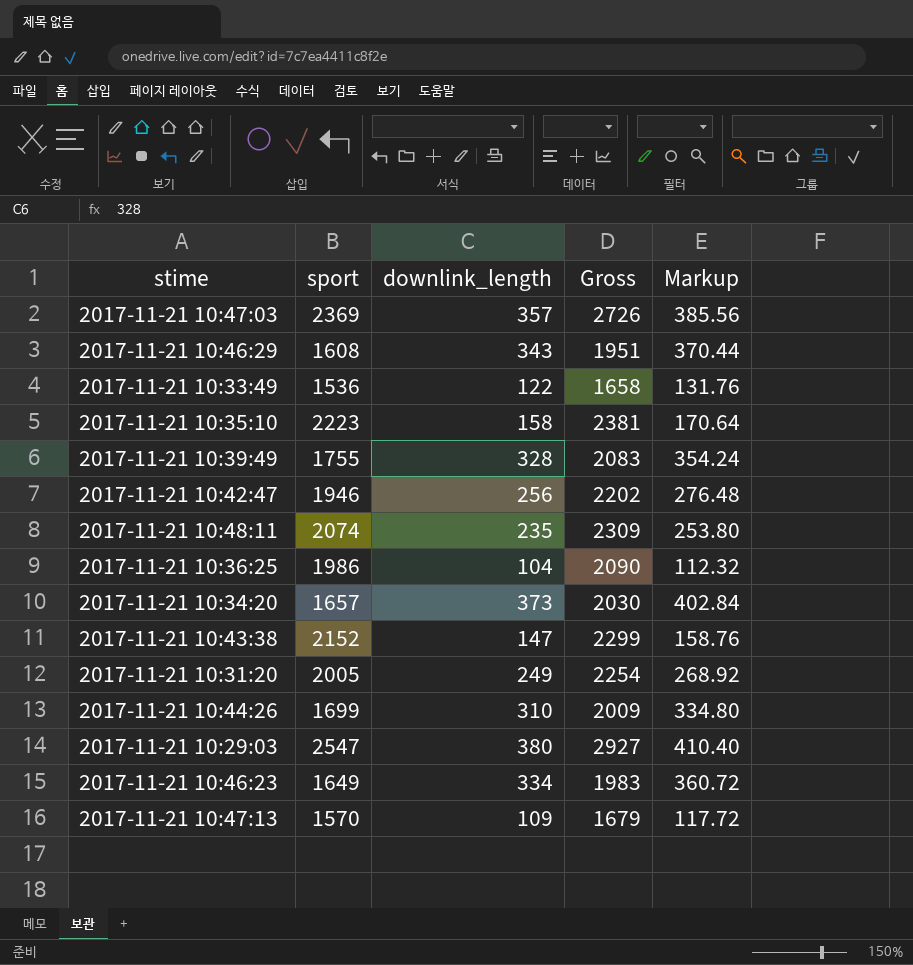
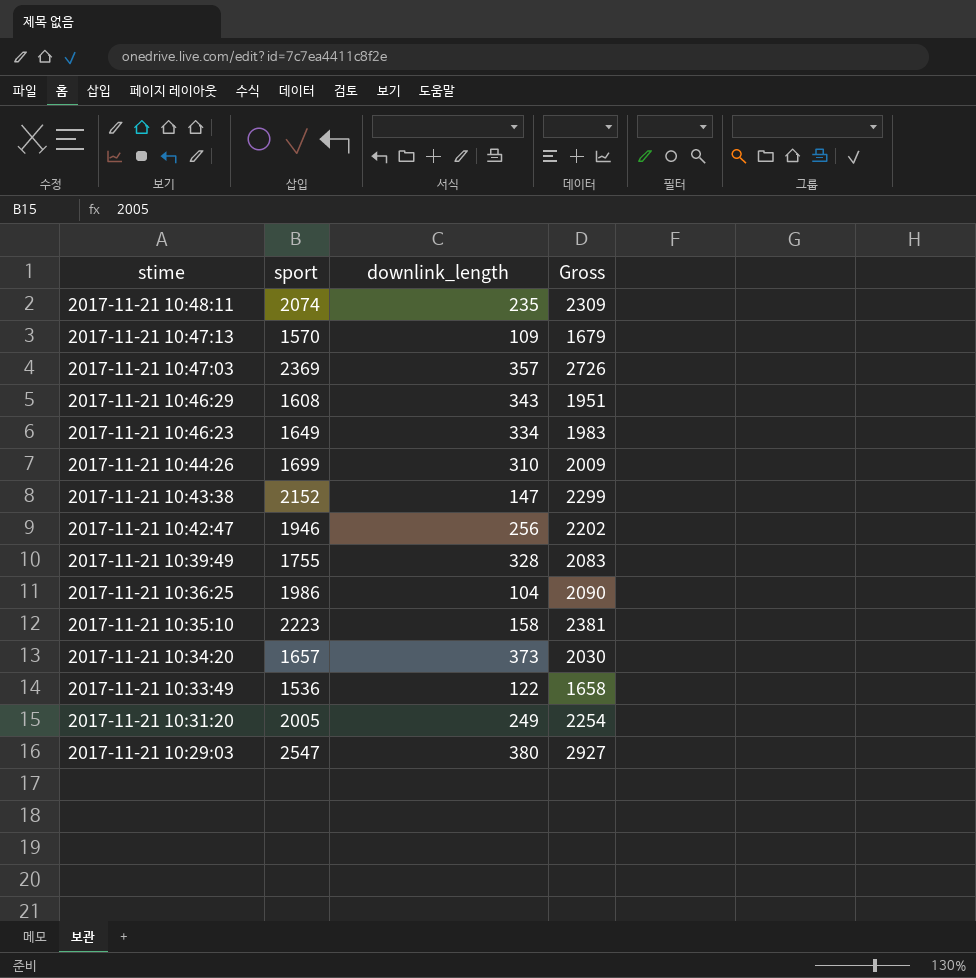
row order: none -> stime descending
column Markup | formula: [downlink_length] * 1.08 -> none

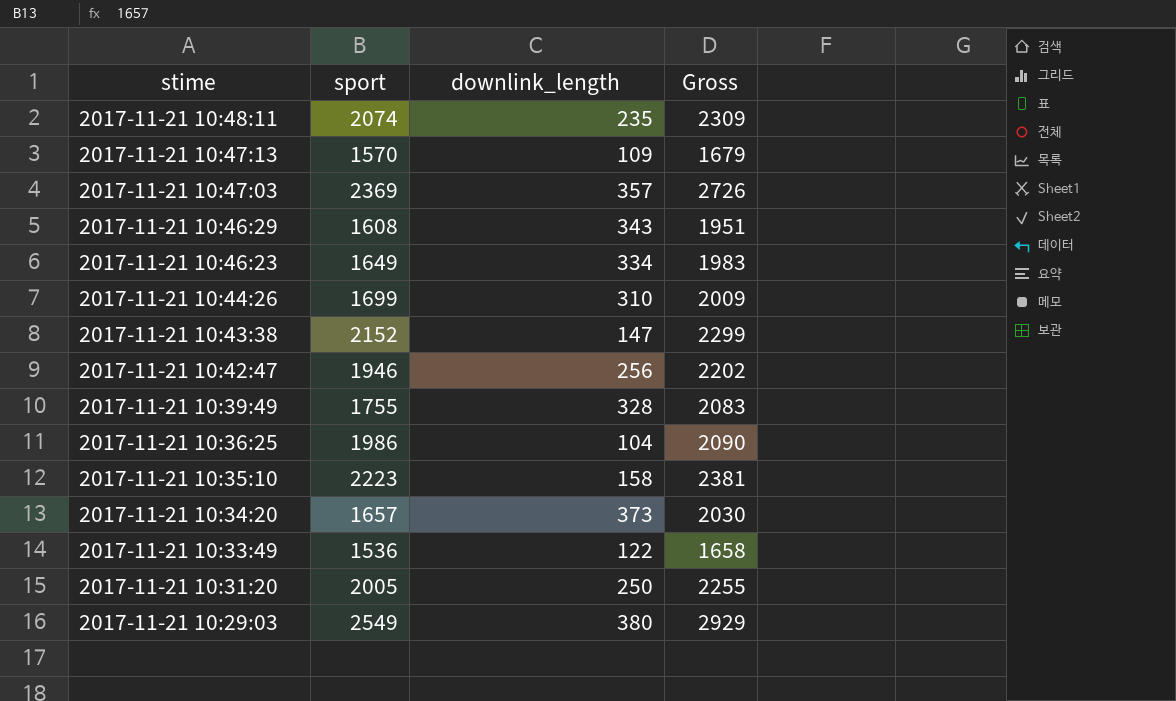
2017-11-21 10:31:20 | downlink_length: 249 -> 250
2017-11-21 10:31:20 | Gross: 2254 -> 2255
2017-11-21 10:29:03 | sport: 2547 -> 2549
2017-11-21 10:29:03 | Gross: 2927 -> 2929

